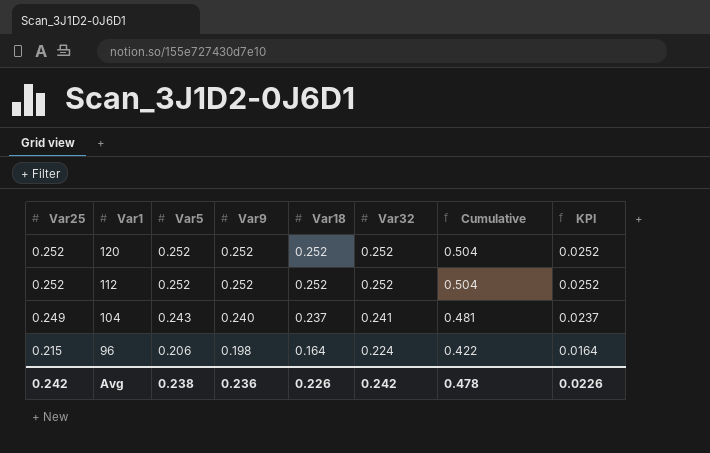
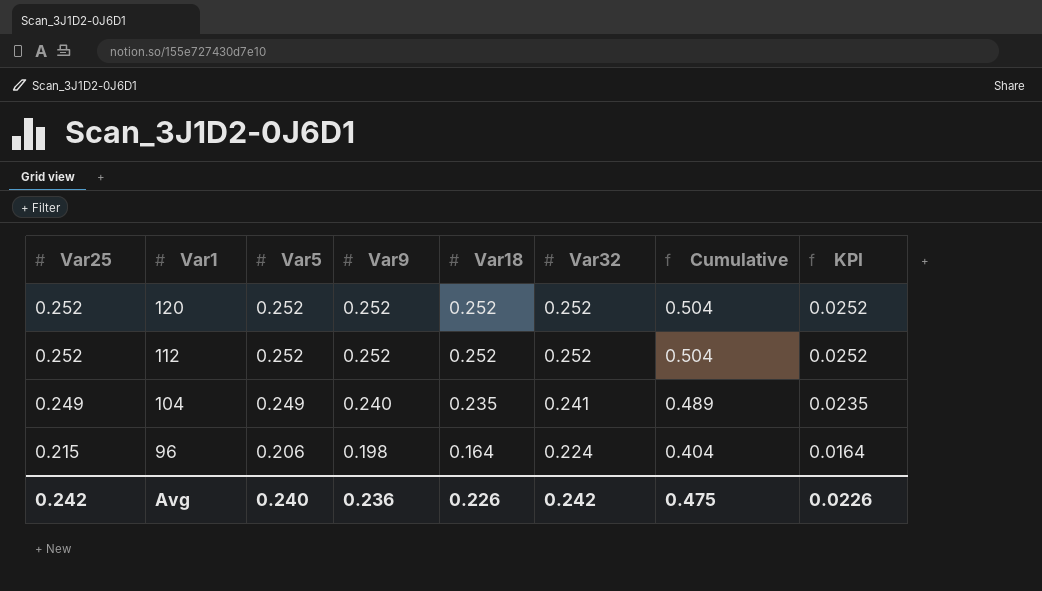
column Cumulative | formula: [Var9] + [Var32] -> [Var5] + [Var9]
104 | Var5: 0.243 -> 0.249
104 | Var18: 0.237 -> 0.235
104 | KPI: 0.0237 -> 0.0235
Avg | Var5: 0.238 -> 0.240
Avg | Cumulative: 0.478 -> 0.475

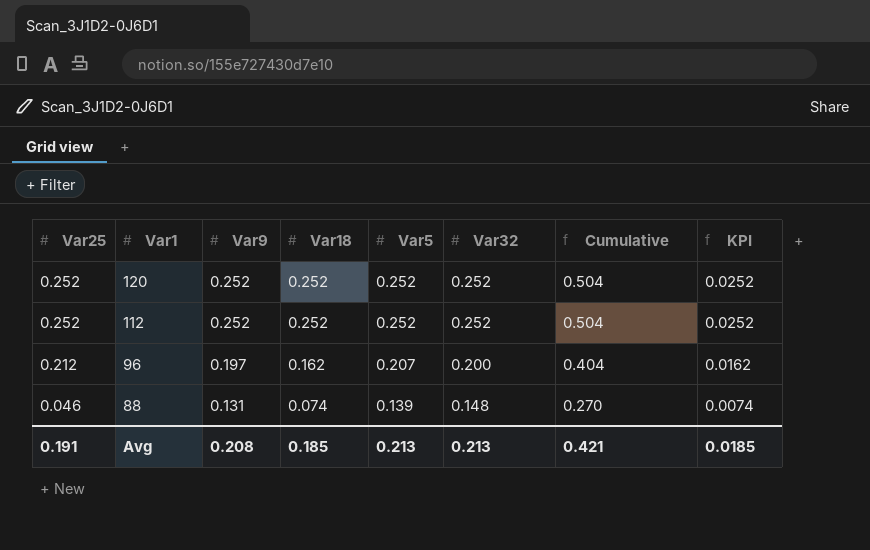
column Var5 | position: 3 -> 5
row 104: 0.249 | 0.249 | 0.240 | 0.235 | 0.241 | 0.489 | 0.0235 -> none
96 | Var25: 0.215 -> 0.212
96 | Var9: 0.198 -> 0.197
96 | Var18: 0.164 -> 0.162
96 | Var5: 0.206 -> 0.207
96 | Var32: 0.224 -> 0.200
96 | KPI: 0.0164 -> 0.0162
row 88: none -> 0.046 | 0.131 | 0.074 | 0.139 | 0.148 | 0.270 | 0.0074
Avg | Var25: 0.242 -> 0.191
Avg | Var9: 0.236 -> 0.208
Avg | Var18: 0.226 -> 0.185
Avg | Var5: 0.240 -> 0.213
Avg | Var32: 0.242 -> 0.213
Avg | Cumulative: 0.475 -> 0.421
Avg | KPI: 0.0226 -> 0.0185

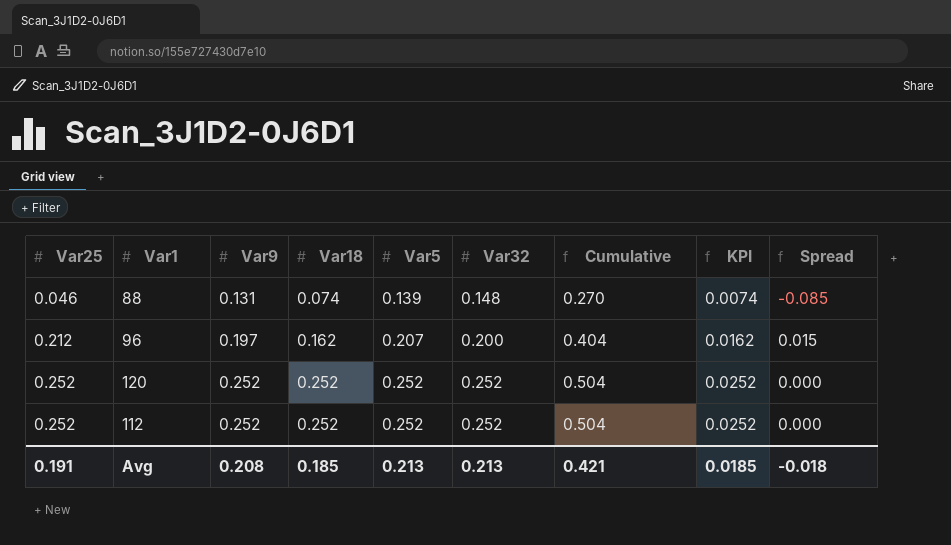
row order: Var25 descending -> Var25 ascending
column Spread | formula: none -> [Var25] - [Var9]

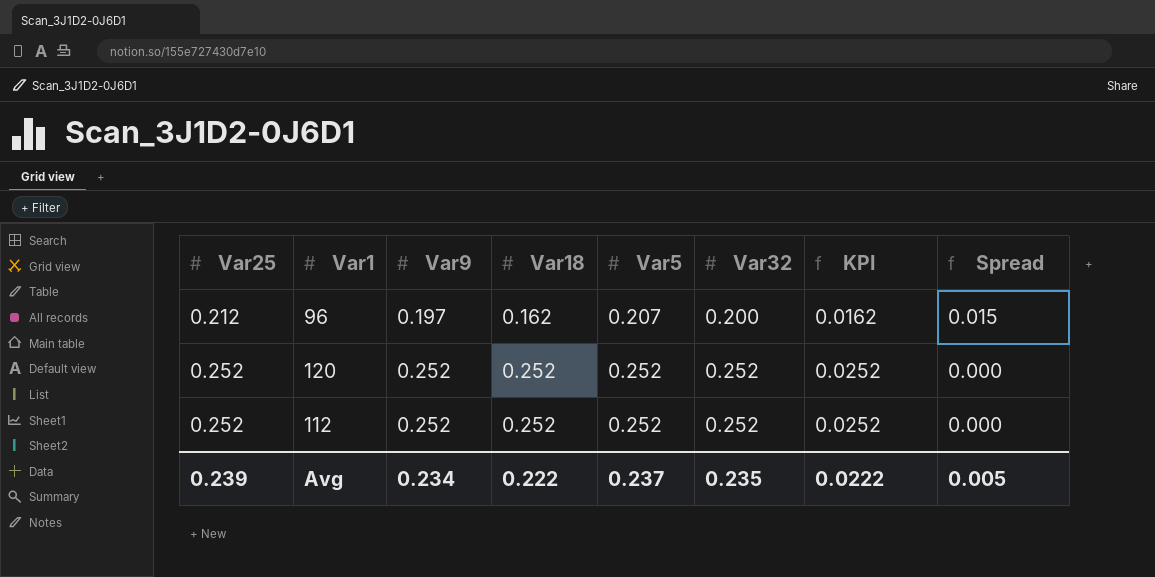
column Cumulative | formula: [Var9] + [Var5] -> none
row 88: 0.046 | 0.131 | 0.074 | 0.139 | 0.148 | 0.270 | 0.0074 | -0.085 -> none
Avg | Var25: 0.191 -> 0.239
Avg | Var9: 0.208 -> 0.234
Avg | Var18: 0.185 -> 0.222
Avg | Var5: 0.213 -> 0.237
Avg | Var32: 0.213 -> 0.235
Avg | KPI: 0.0185 -> 0.0222
Avg | Spread: -0.018 -> 0.005

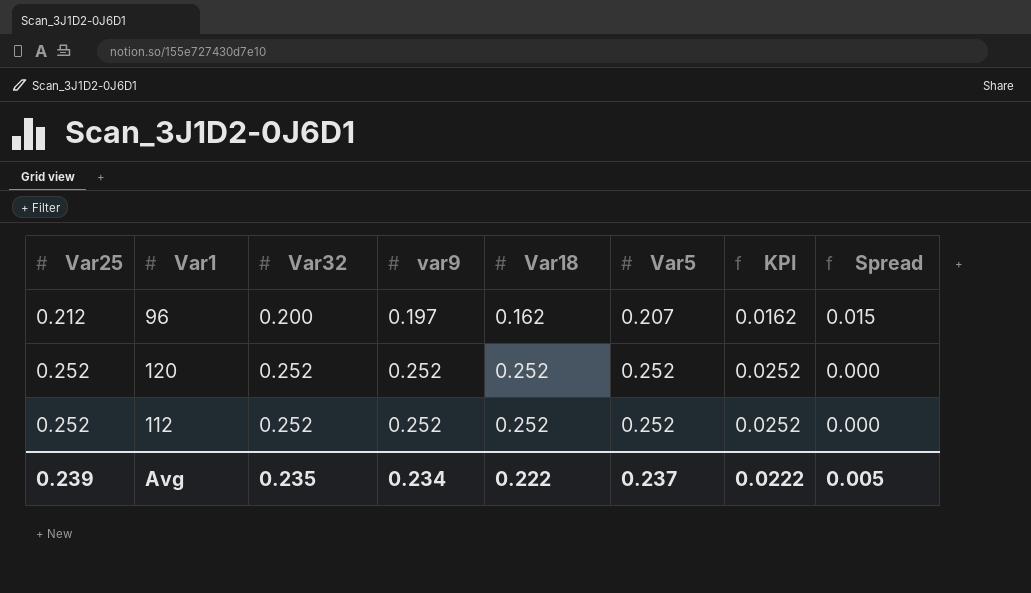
column Var32 | position: 6 -> 3
column name: Var9 -> var9

